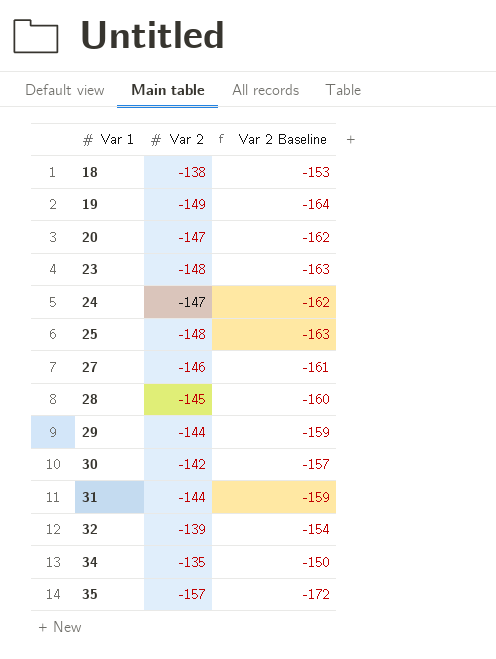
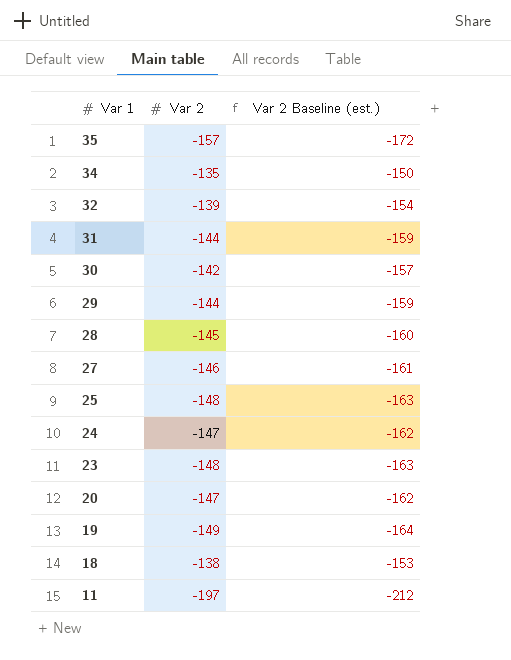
row order: Var 1 ascending -> Var 1 descending
column name: Var 2 Baseline -> Var 2 Baseline (est.)
row 11: none -> -197 | -212

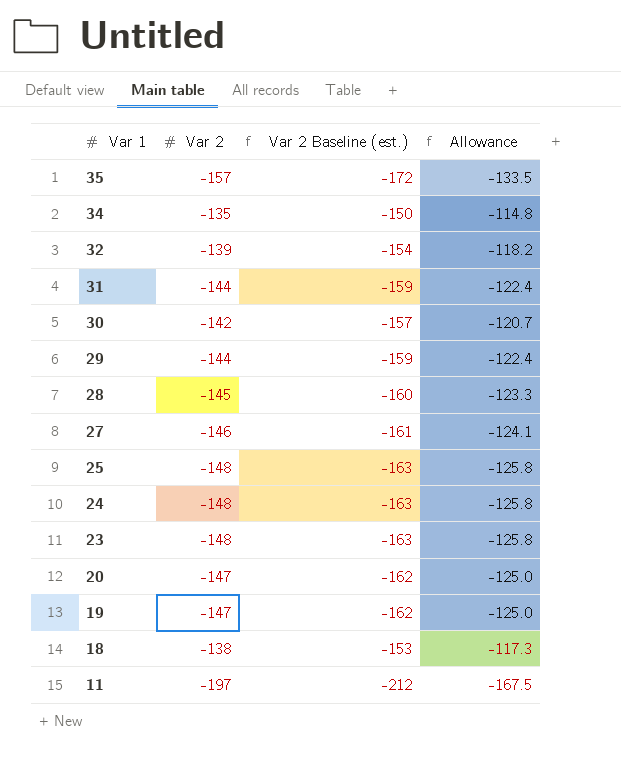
column Allowance | formula: none -> [Var 2] * 0.85
24 | Var 2: -147 -> -148
24 | Var 2 Baseline (est.): -162 -> -163
19 | Var 2: -149 -> -147
19 | Var 2 Baseline (est.): -164 -> -162

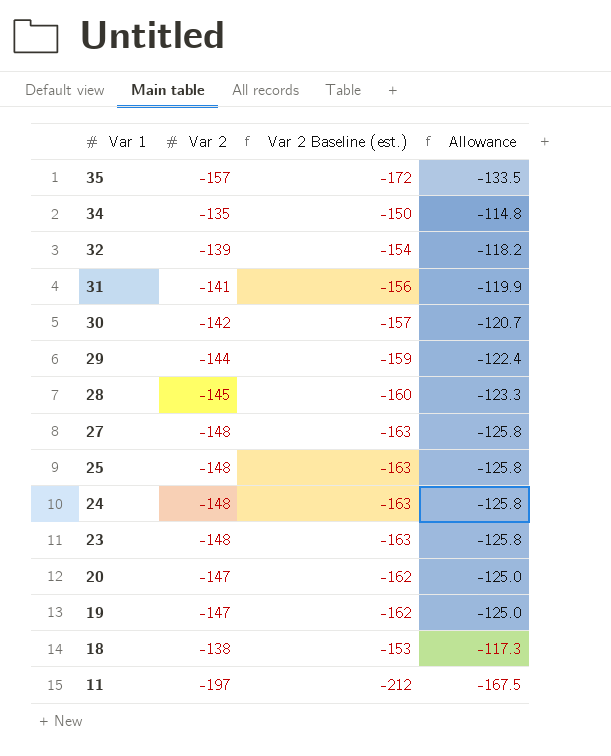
31 | Var 2: -144 -> -141
31 | Var 2 Baseline (est.): -159 -> -156
31 | Allowance: -122.4 -> -119.9
27 | Var 2: -146 -> -148
27 | Var 2 Baseline (est.): -161 -> -163
27 | Allowance: -124.1 -> -125.8

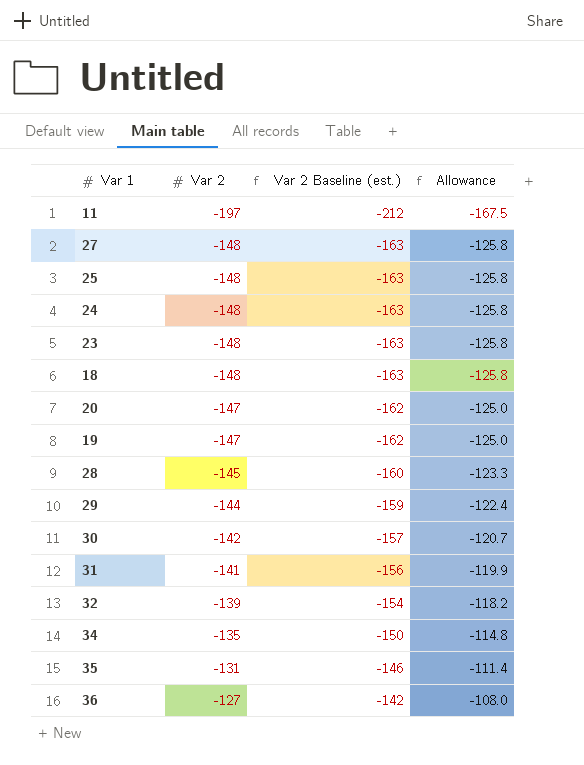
row order: Var 1 descending -> Var 2 ascending
18 | Var 2: -138 -> -148
18 | Var 2 Baseline (est.): -153 -> -163
18 | Allowance: -117.3 -> -125.8
35 | Var 2: -157 -> -131
35 | Var 2 Baseline (est.): -172 -> -146
35 | Allowance: -133.5 -> -111.4
row 36: none -> -127 | -142 | -108.0

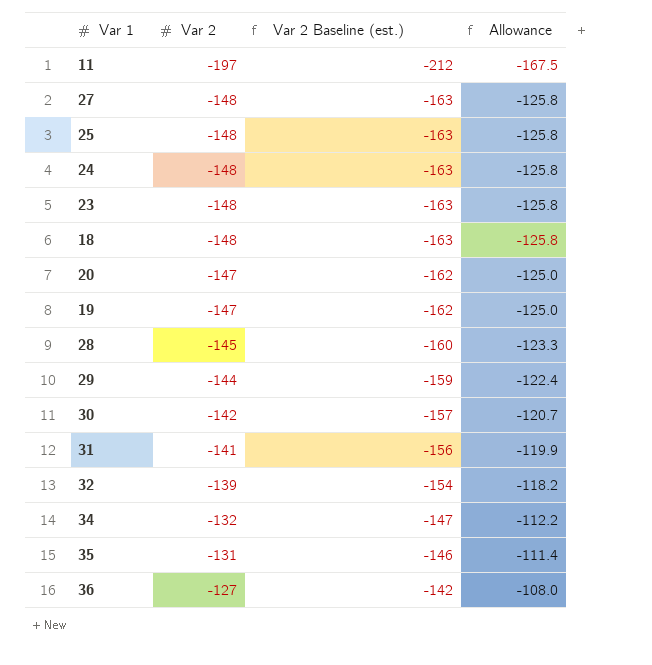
34 | Var 2: -135 -> -132
34 | Var 2 Baseline (est.): -150 -> -147
34 | Allowance: -114.8 -> -112.2

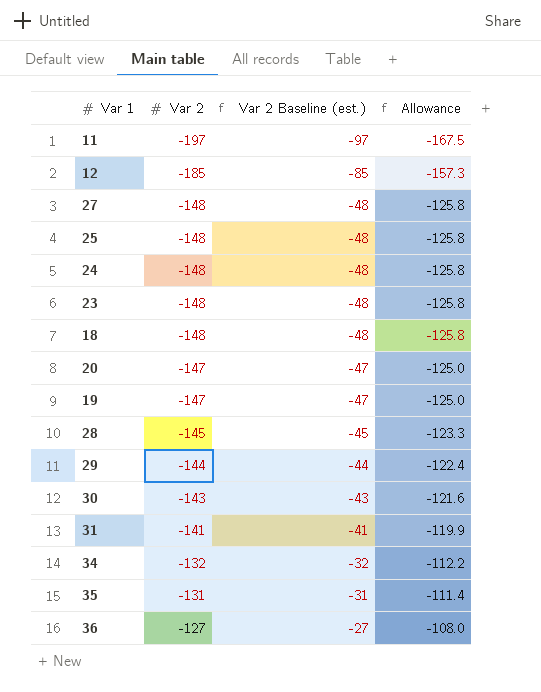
column Var 2 Baseline (est.) | formula: [Var 2] - 15 -> [Var 2] + 100
row 32: -139 | -154 | -118.2 -> none
row 12: none -> -185 | -85 | -157.3
30 | Var 2: -142 -> -143
30 | Allowance: -120.7 -> -121.6

